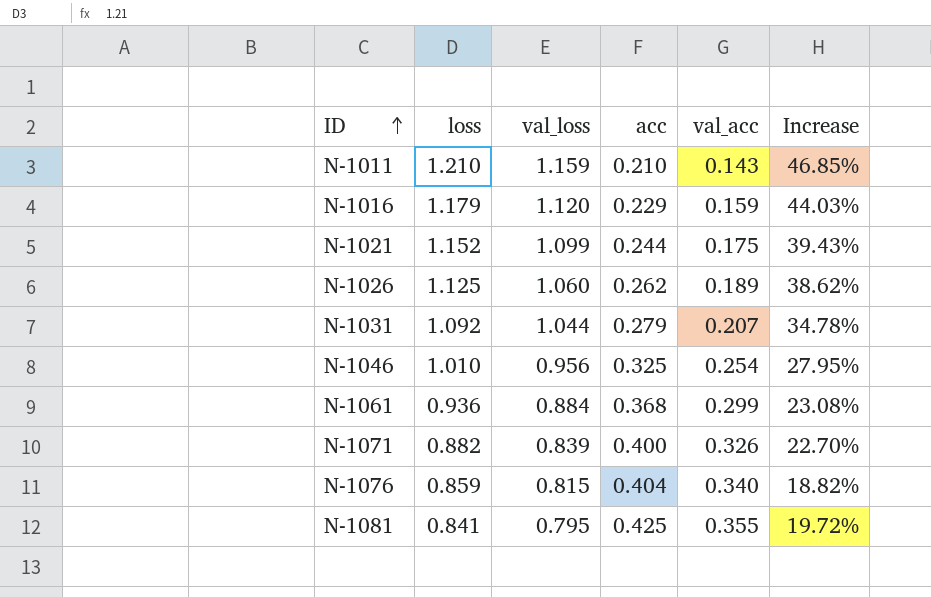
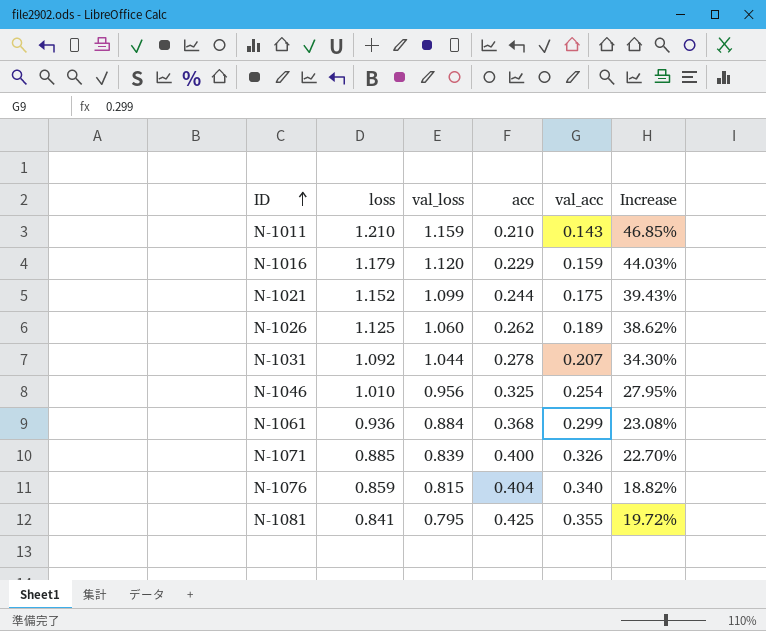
N-1031 | acc: 0.279 -> 0.278
N-1031 | Increase: 34.78% -> 34.30%
N-1071 | loss: 0.882 -> 0.885

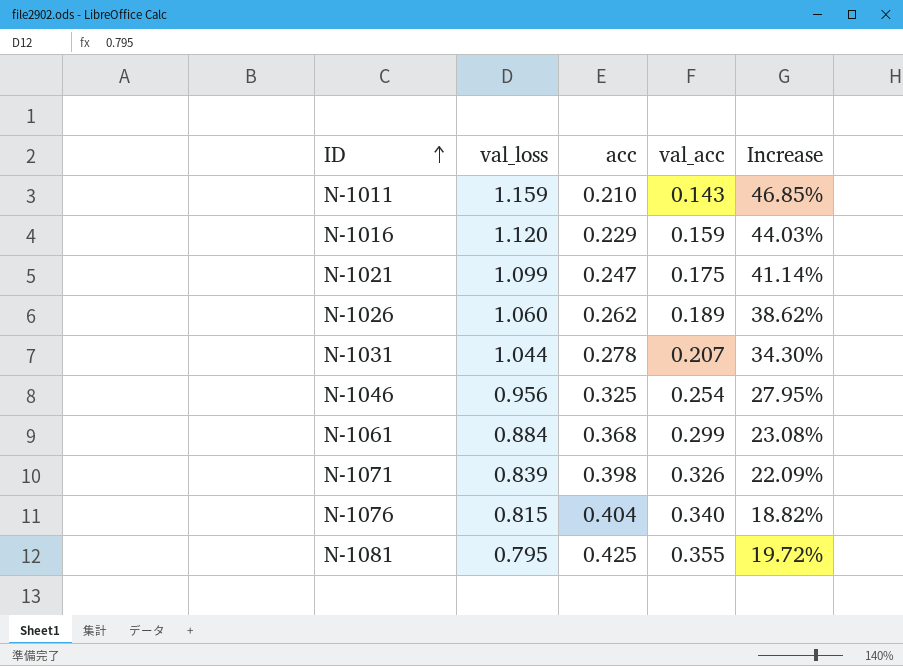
column loss | position: 2 -> none
N-1021 | acc: 0.244 -> 0.247
N-1021 | Increase: 39.43% -> 41.14%
N-1071 | acc: 0.400 -> 0.398
N-1071 | Increase: 22.70% -> 22.09%

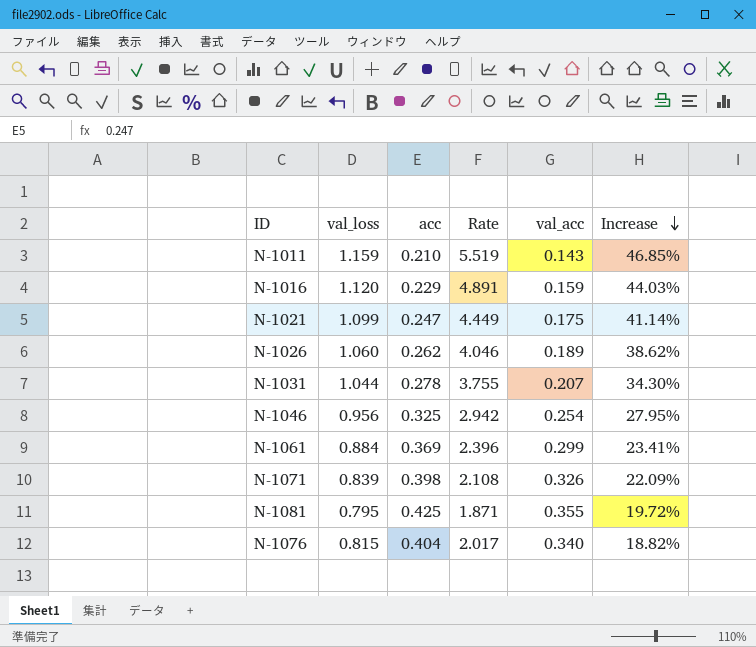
row order: ID ascending -> Increase descending
column Rate | formula: none -> [val_loss] / [acc]
N-1061 | acc: 0.368 -> 0.369
N-1061 | Increase: 23.08% -> 23.41%

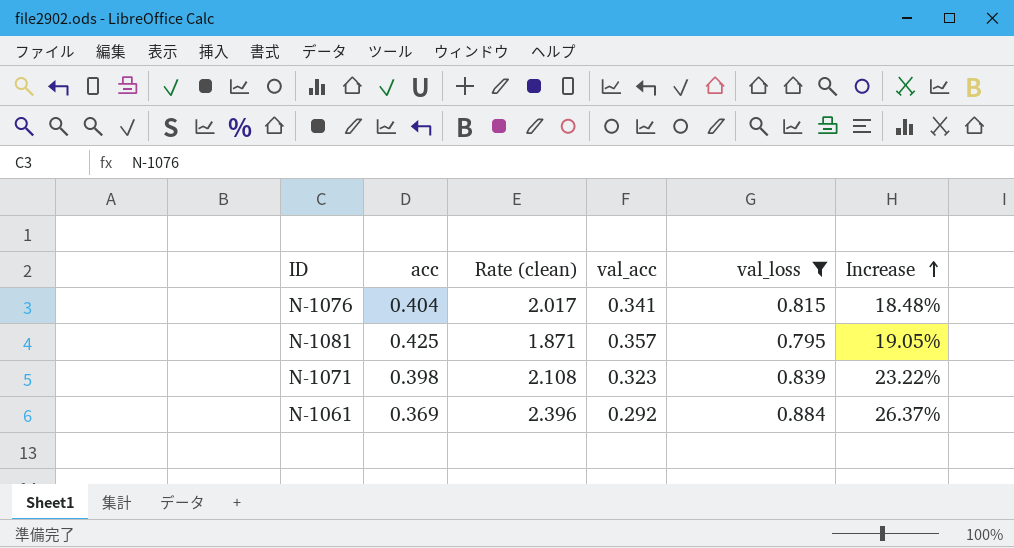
filter: none -> val_loss <= 0.884
row order: Increase descending -> Increase ascending
column name: Rate -> Rate (clean)
column val_loss | position: 2 -> 5
N-1076 | val_acc: 0.340 -> 0.341
N-1076 | Increase: 18.82% -> 18.48%
N-1081 | val_acc: 0.355 -> 0.357
N-1081 | Increase: 19.72% -> 19.05%
N-1071 | val_acc: 0.326 -> 0.323
N-1071 | Increase: 22.09% -> 23.22%
N-1061 | val_acc: 0.299 -> 0.292
N-1061 | Increase: 23.41% -> 26.37%

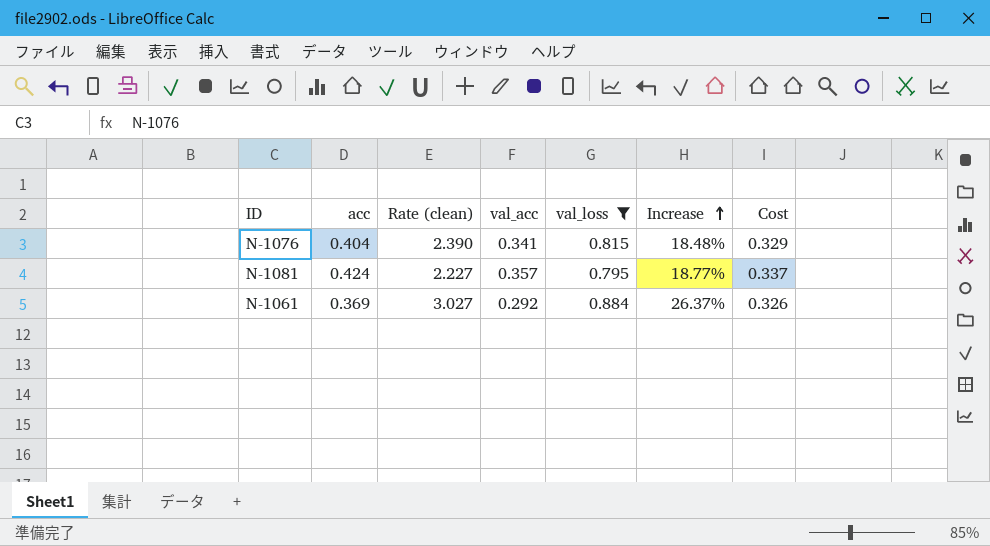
column Rate (clean) | formula: [val_loss] / [acc] -> [val_loss] / [val_acc]
column Cost | formula: none -> [acc] * [val_loss]
row N-1071: 0.398 | 2.108 | 0.323 | 0.839 | 23.22% -> none
N-1081 | acc: 0.425 -> 0.424
N-1081 | Increase: 19.05% -> 18.77%

